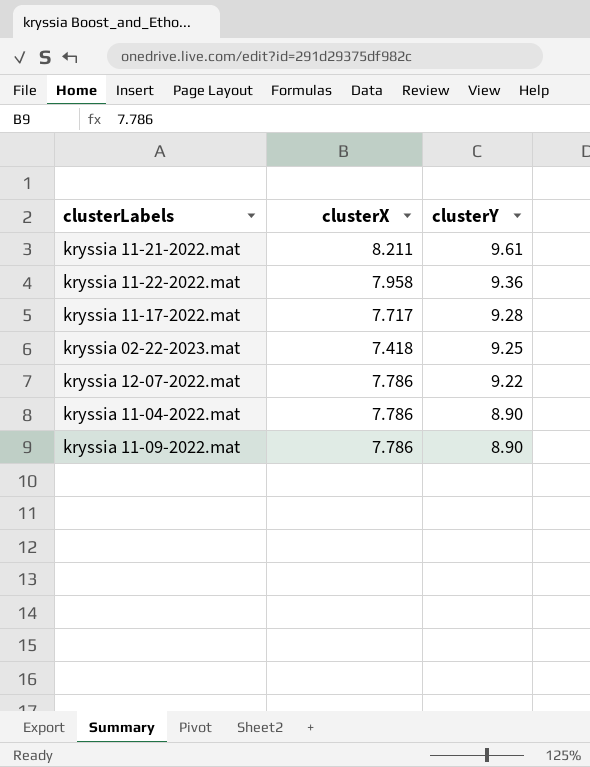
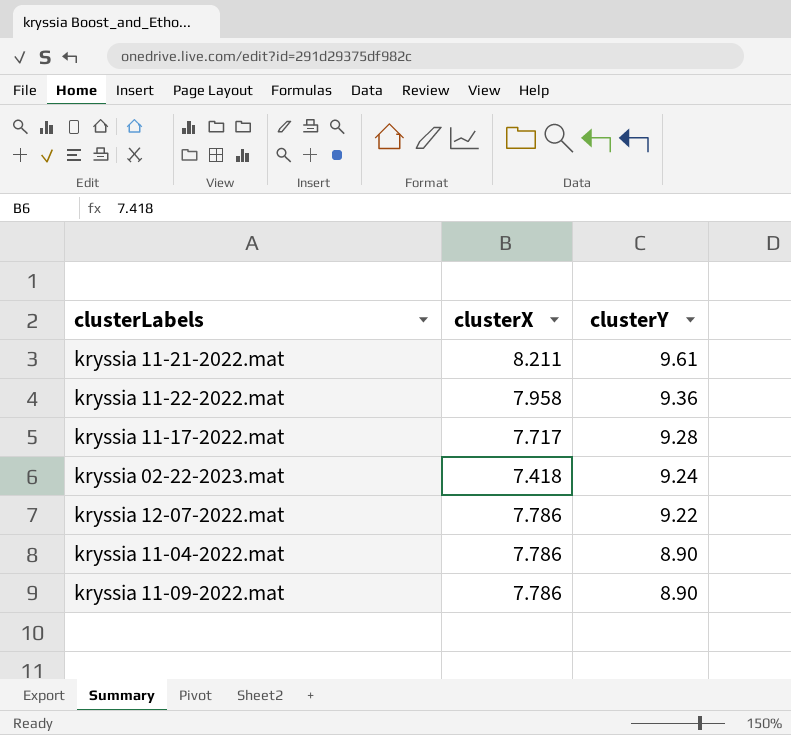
kryssia 02-22-2023.mat | clusterY: 9.25 -> 9.24

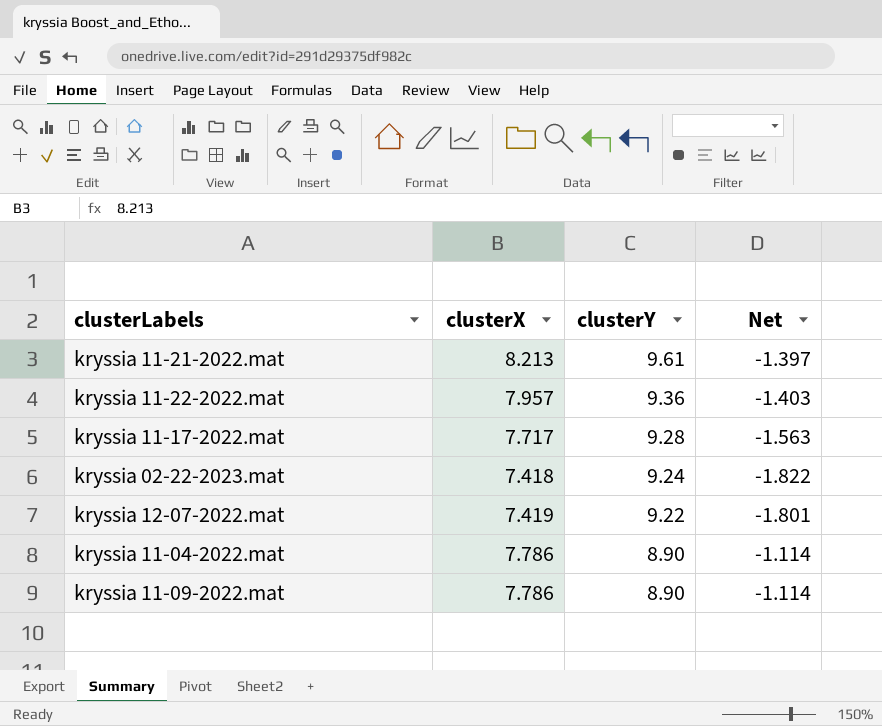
column Net | formula: none -> [clusterX] - [clusterY]
kryssia 11-21-2022.mat | clusterX: 8.211 -> 8.213
kryssia 11-22-2022.mat | clusterX: 7.958 -> 7.957
kryssia 12-07-2022.mat | clusterX: 7.786 -> 7.419

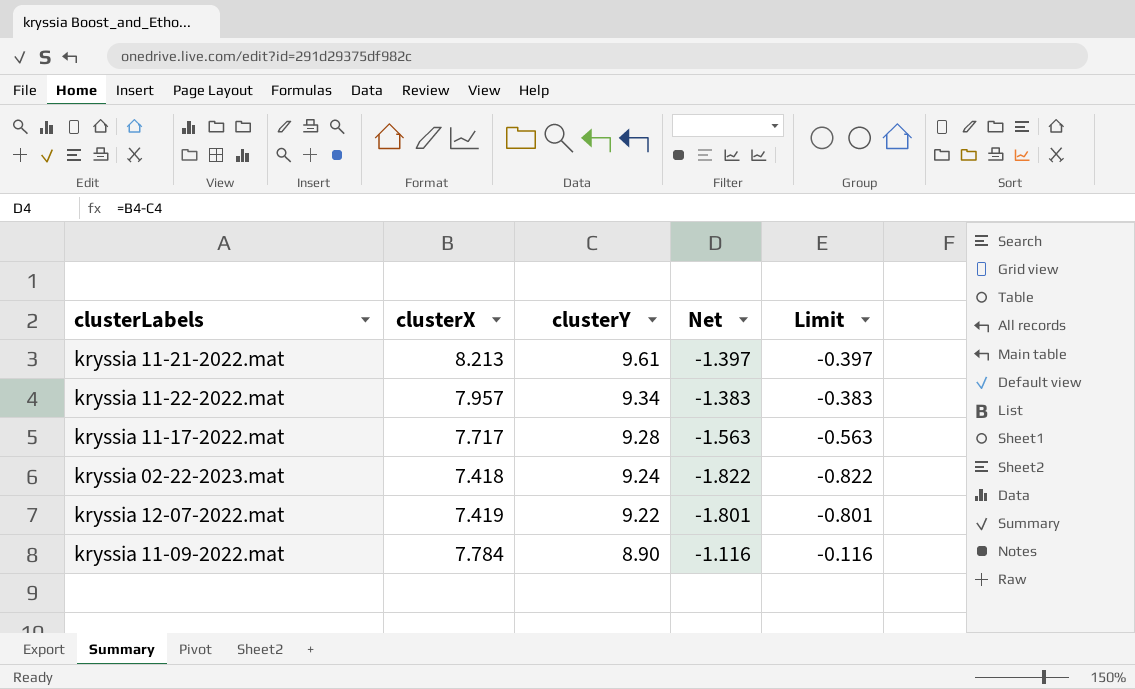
column Limit | formula: none -> [Net] + 1
row kryssia 11-04-2022.mat: 7.786 | 8.90 | -1.114 -> none
kryssia 11-22-2022.mat | clusterY: 9.36 -> 9.34
kryssia 11-22-2022.mat | Net: -1.403 -> -1.383
kryssia 11-09-2022.mat | clusterX: 7.786 -> 7.784
kryssia 11-09-2022.mat | Net: -1.114 -> -1.116

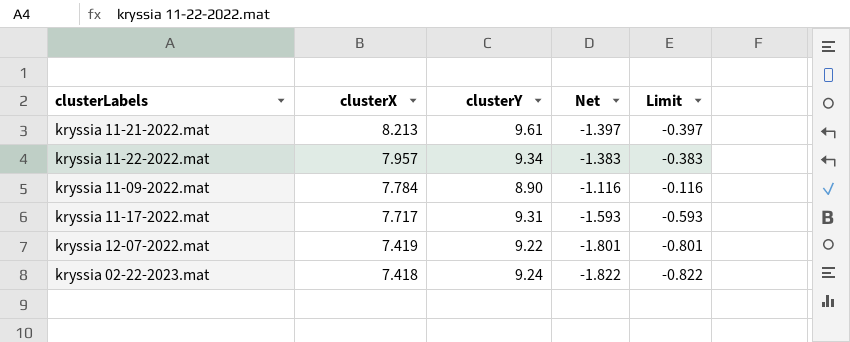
row order: clusterY descending -> clusterX descending
kryssia 11-17-2022.mat | clusterY: 9.28 -> 9.31
kryssia 11-17-2022.mat | Net: -1.563 -> -1.593
kryssia 11-17-2022.mat | Limit: -0.563 -> -0.593

